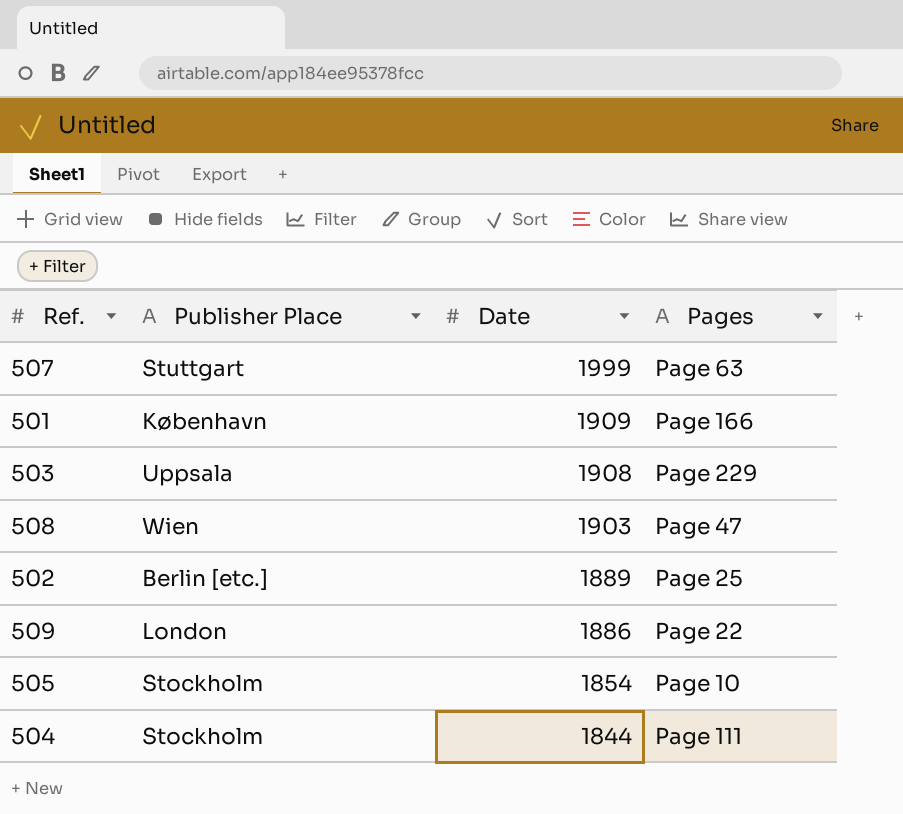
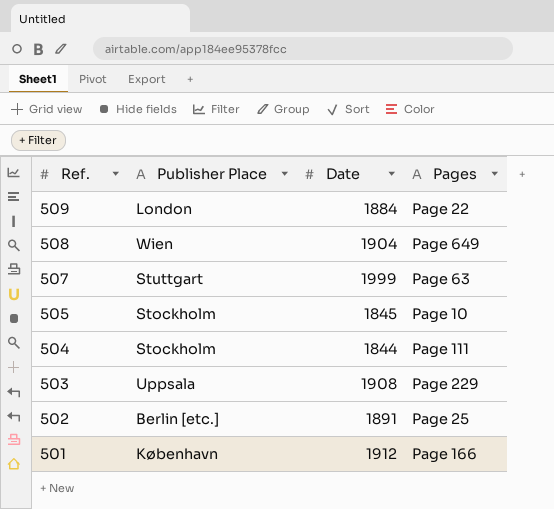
row order: Date descending -> Ref. descending
509 | Date: 1886 -> 1884
508 | Date: 1903 -> 1904
508 | Pages: Page 47 -> Page 649
505 | Date: 1854 -> 1845
502 | Date: 1889 -> 1891
501 | Date: 1909 -> 1912

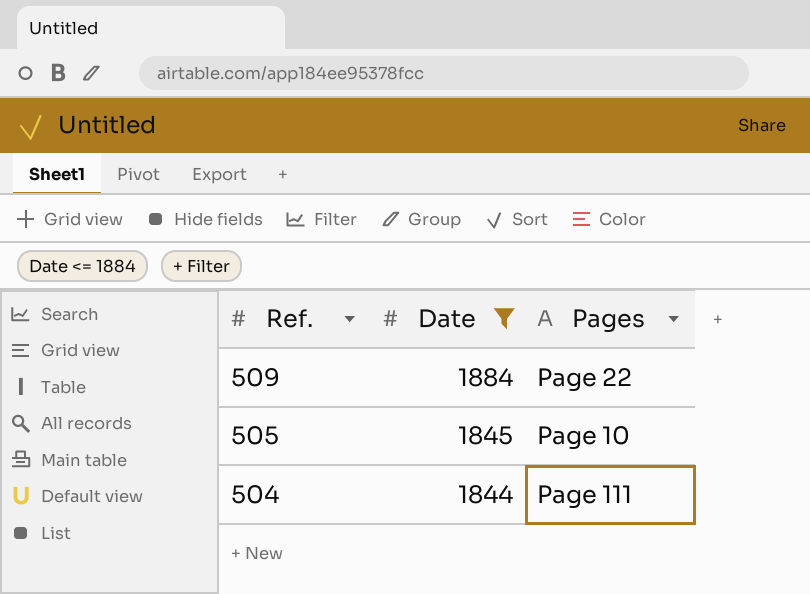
filter: none -> Date <= 1884
column Publisher Place | position: 2 -> none

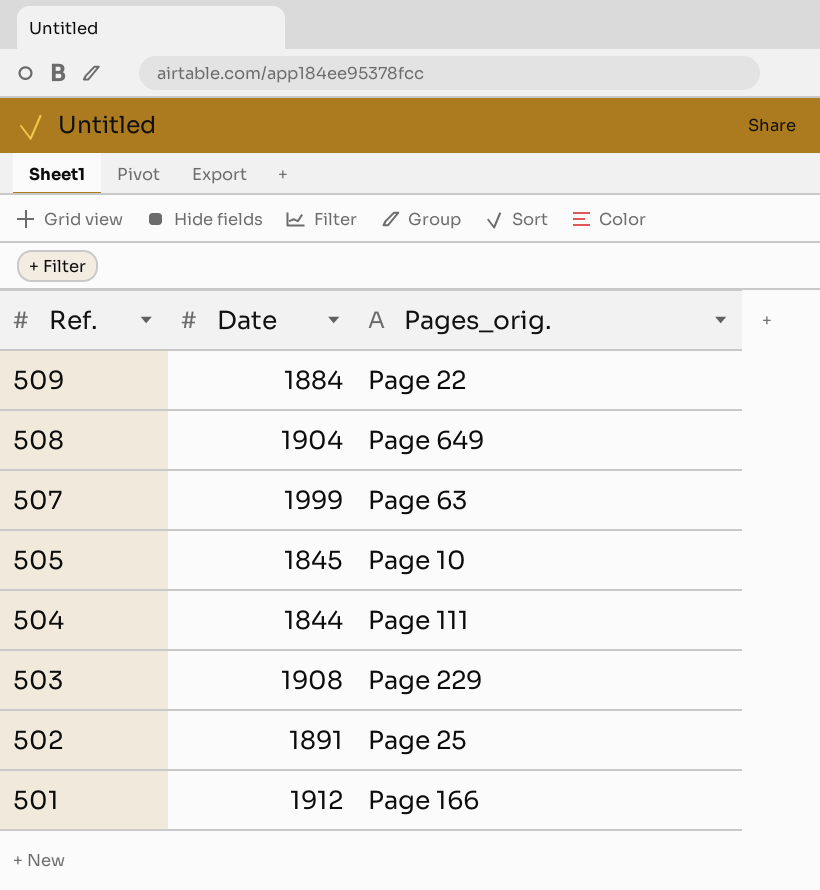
filter: Date <= 1884 -> none
column name: Pages -> Pages_orig.

